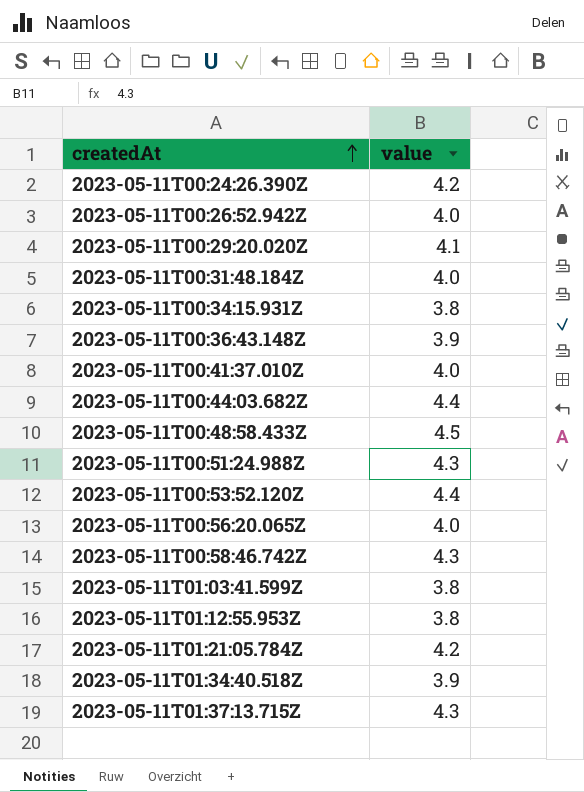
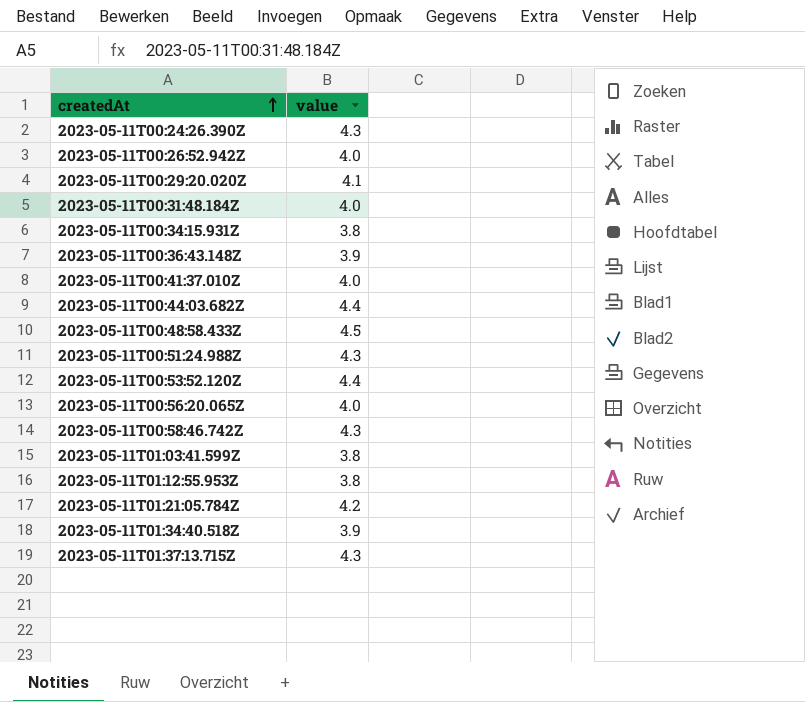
2023-05-11T00:24:26.390Z | value: 4.2 -> 4.3

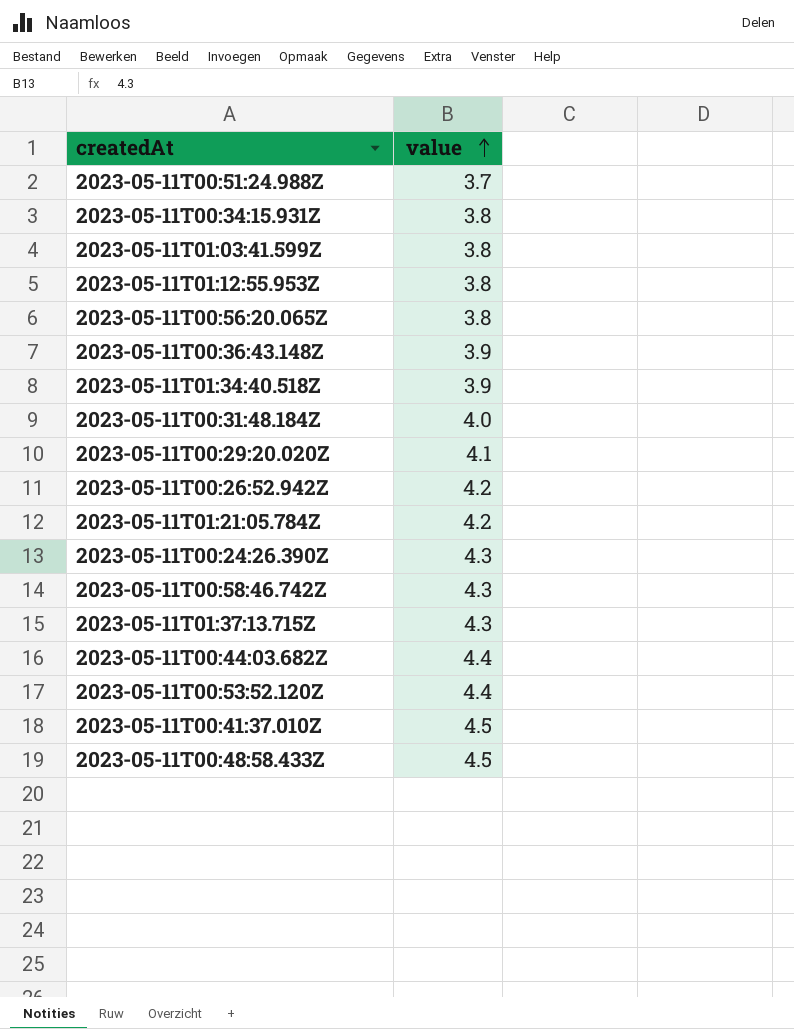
row order: createdAt ascending -> value ascending
2023-05-11T00:51:24.988Z | value: 4.3 -> 3.7
2023-05-11T00:56:20.065Z | value: 4.0 -> 3.8
2023-05-11T00:26:52.942Z | value: 4.0 -> 4.2
2023-05-11T00:41:37.010Z | value: 4.0 -> 4.5

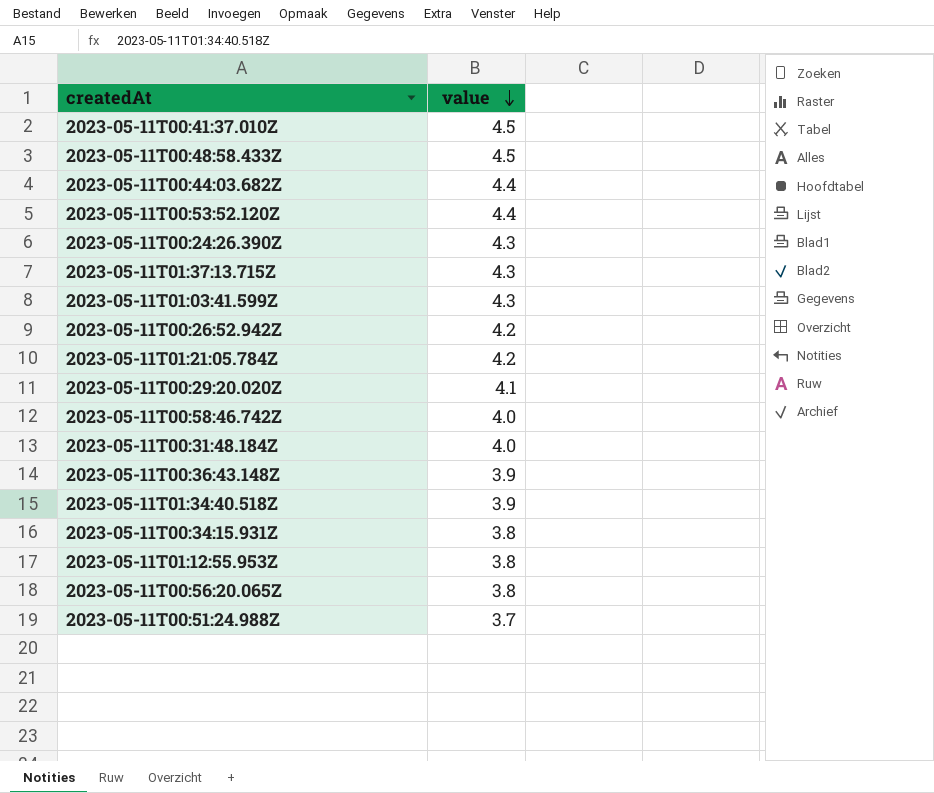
row order: value ascending -> value descending
2023-05-11T01:03:41.599Z | value: 3.8 -> 4.3
2023-05-11T00:58:46.742Z | value: 4.3 -> 4.0

